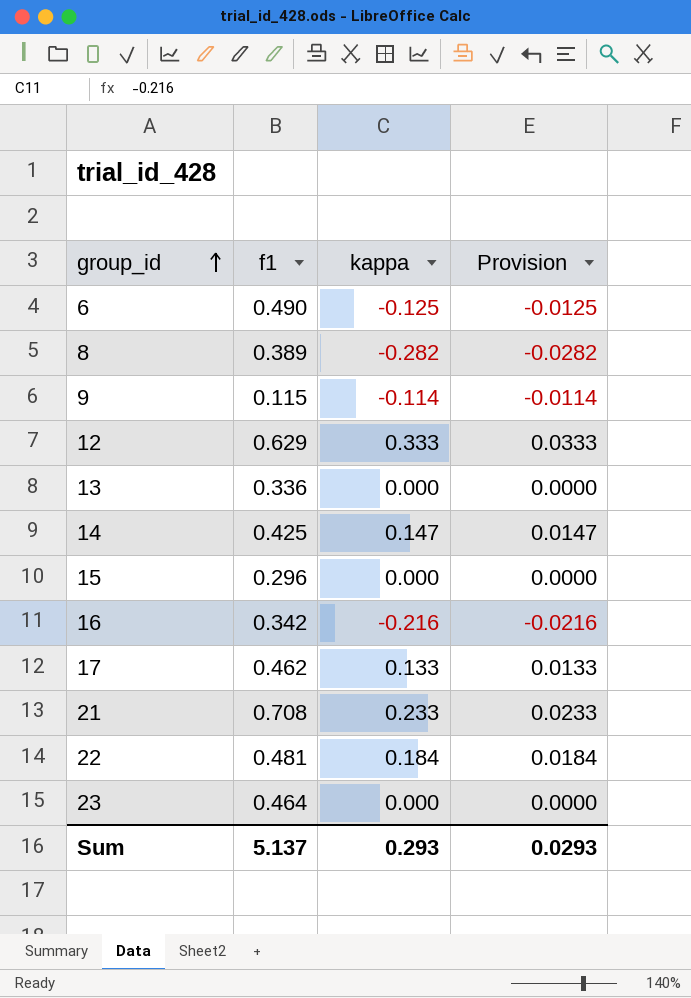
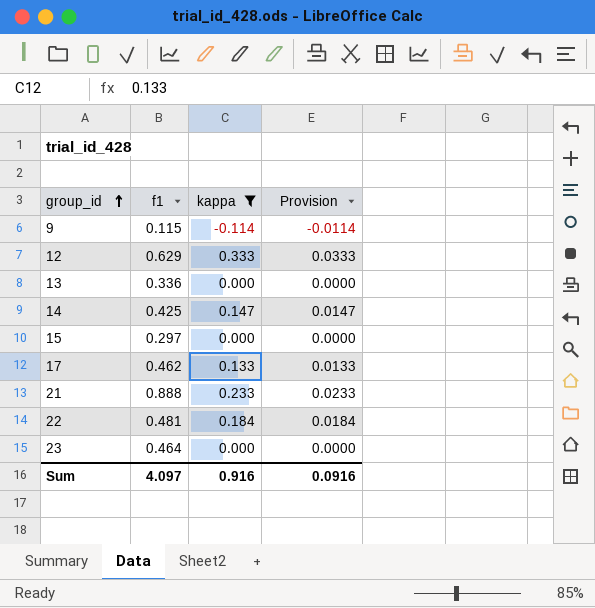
filter: none -> kappa >= -0.114
15 | f1: 0.296 -> 0.297
21 | f1: 0.708 -> 0.888
Sum | f1: 5.137 -> 4.097
Sum | kappa: 0.293 -> 0.916
Sum | Provision: 0.0293 -> 0.0916

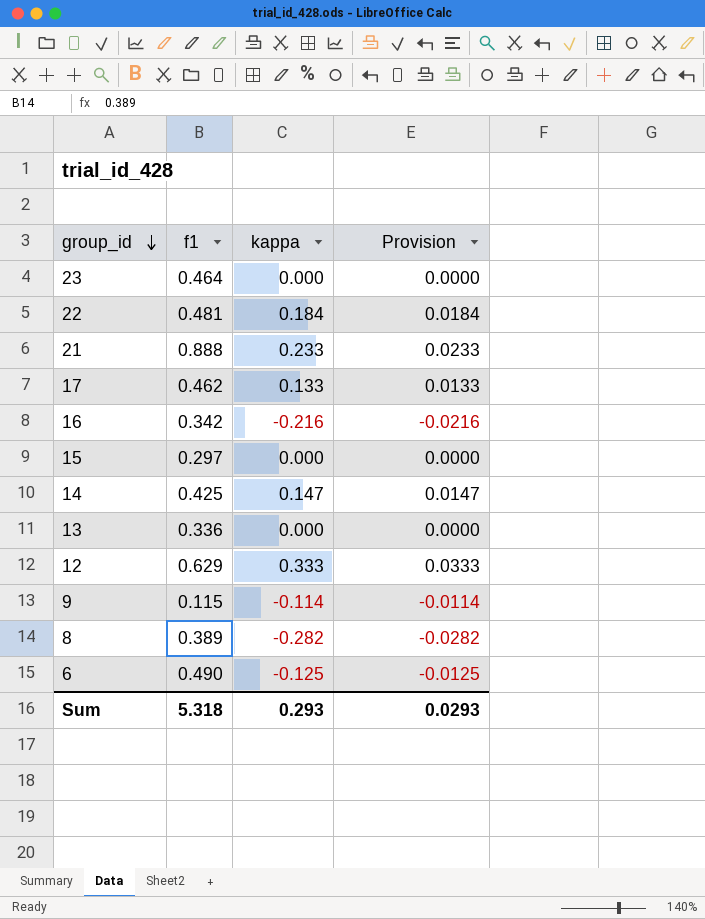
filter: kappa >= -0.114 -> none
row order: group_id ascending -> group_id descending
Sum | f1: 4.097 -> 5.318
Sum | kappa: 0.916 -> 0.293
Sum | Provision: 0.0916 -> 0.0293

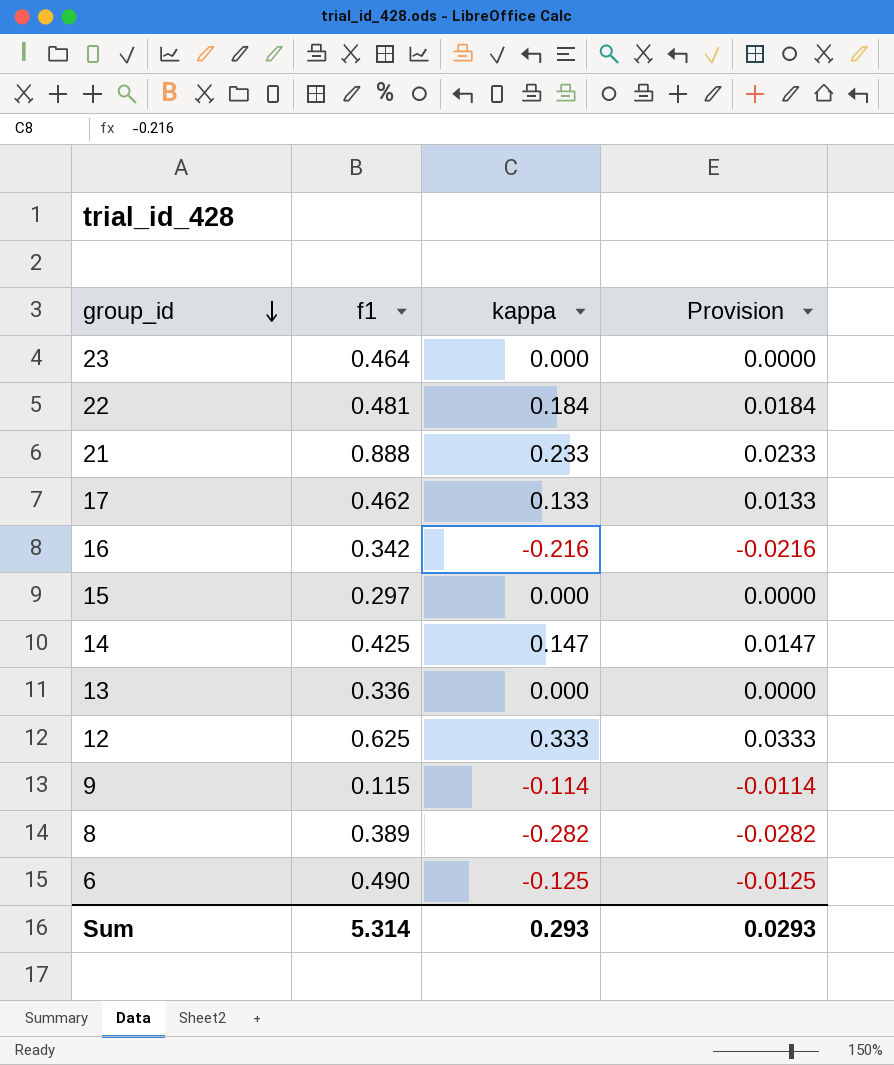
12 | f1: 0.629 -> 0.625
Sum | f1: 5.318 -> 5.314

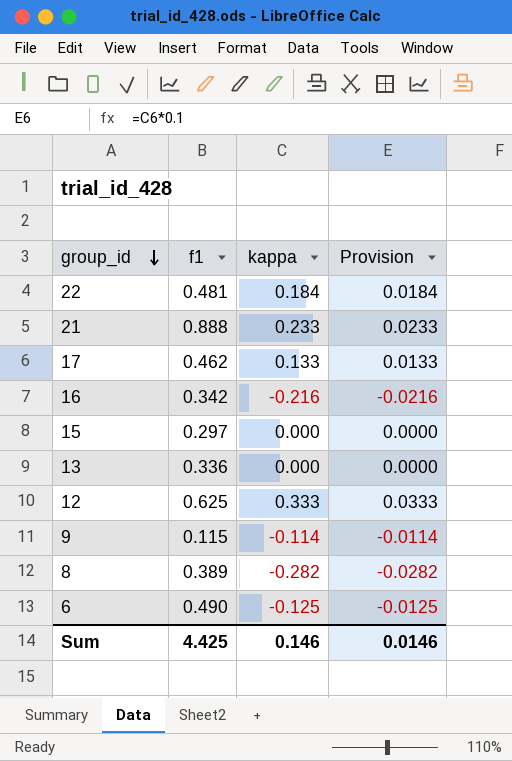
row 23: 0.464 | 0.000 | 0.0000 -> none
row 14: 0.425 | 0.147 | 0.0147 -> none
Sum | f1: 5.314 -> 4.425
Sum | kappa: 0.293 -> 0.146
Sum | Provision: 0.0293 -> 0.0146

